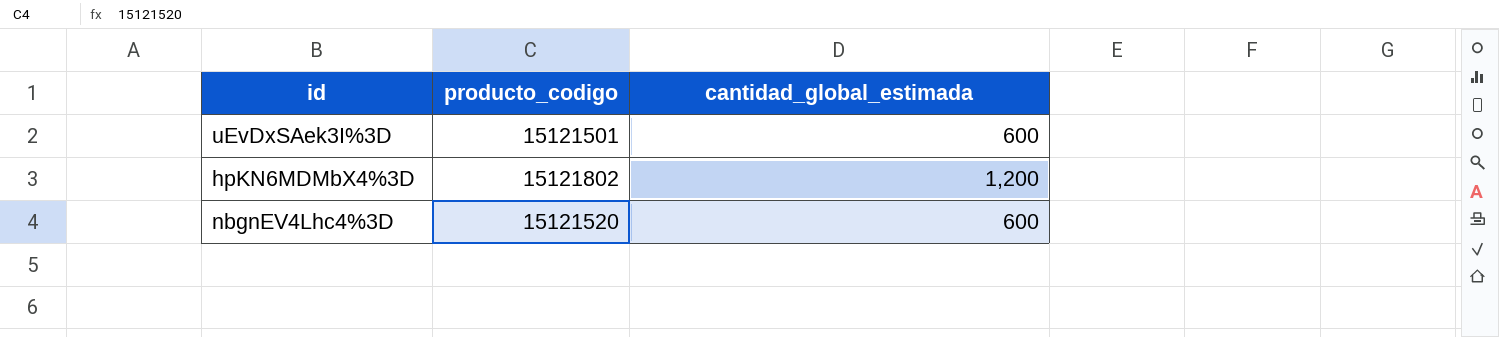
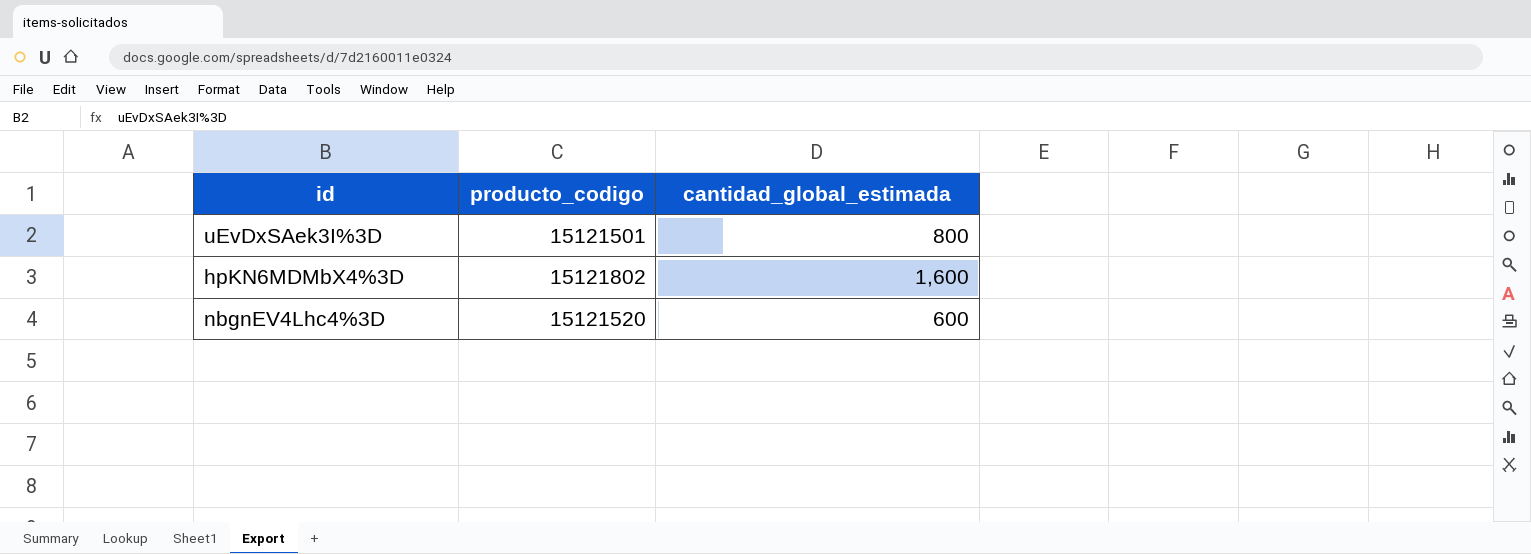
uEvDxSAek3I%3D | cantidad_global_estimada: 600 -> 800
hpKN6MDMbX4%3D | cantidad_global_estimada: 1,200 -> 1,600

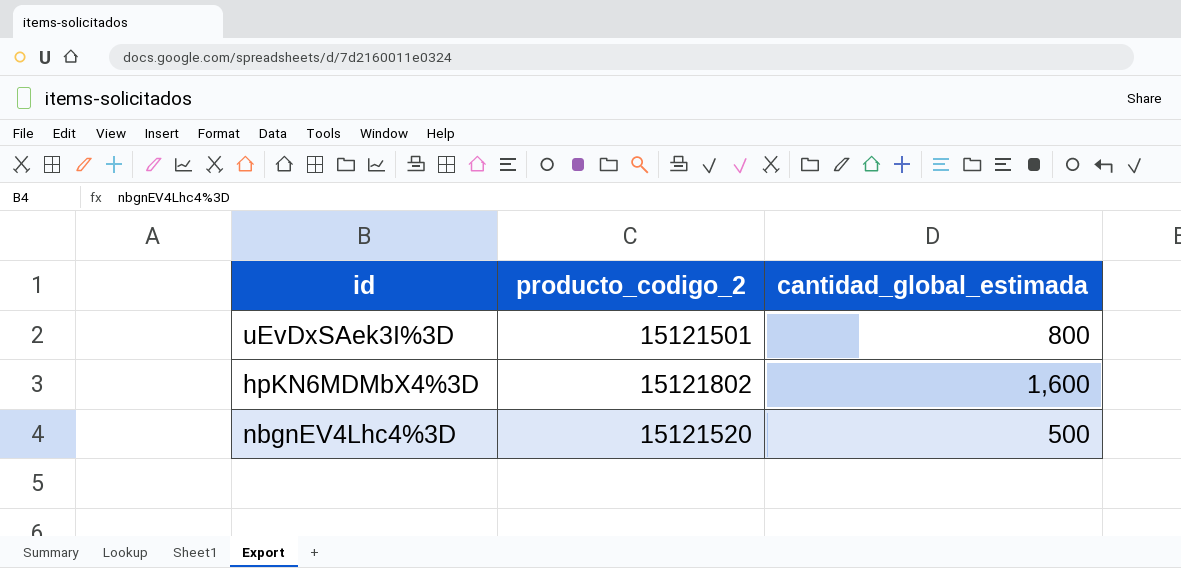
column name: producto_codigo -> producto_codigo_2
nbgnEV4Lhc4%3D | cantidad_global_estimada: 600 -> 500

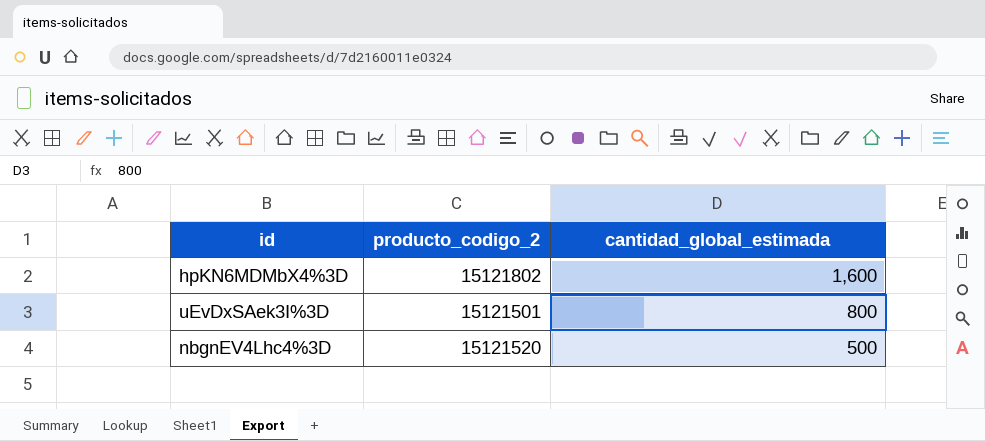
row order: none -> cantidad_global_estimada descending

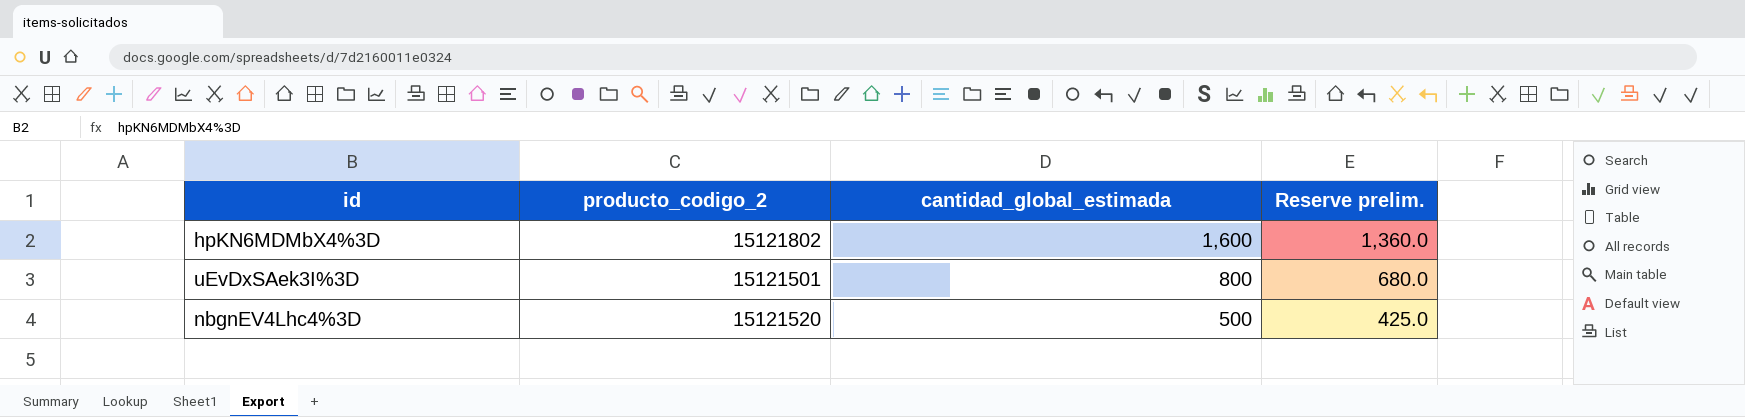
column Reserve prelim. | formula: none -> [cantidad_global_estimada] * 0.85

